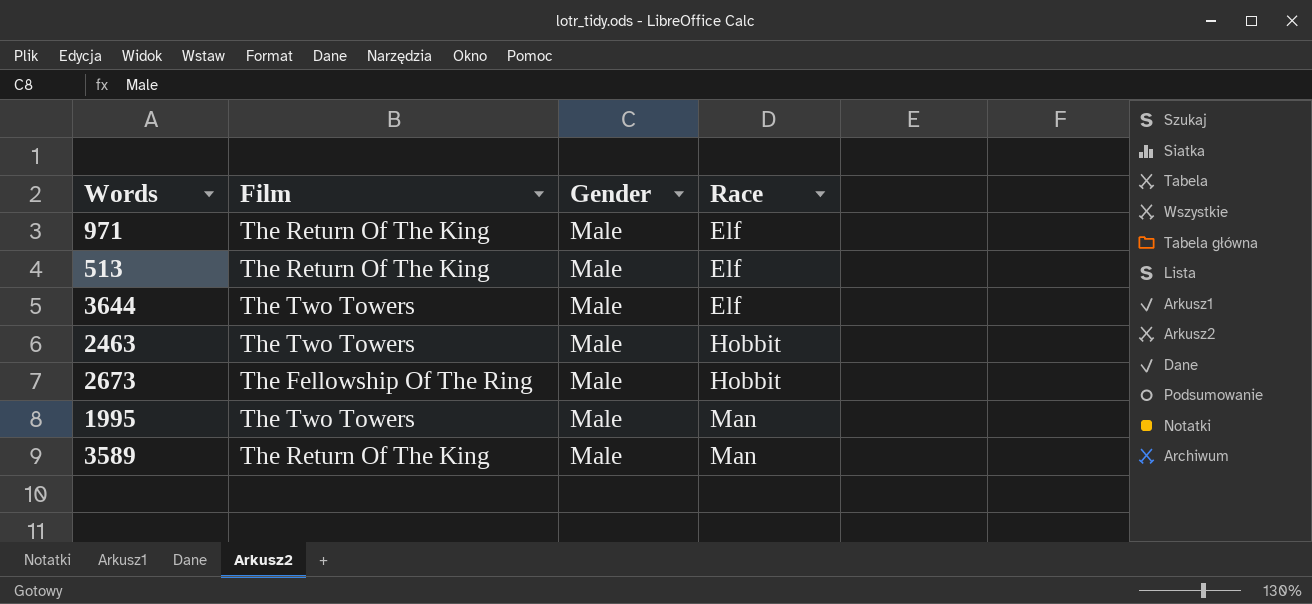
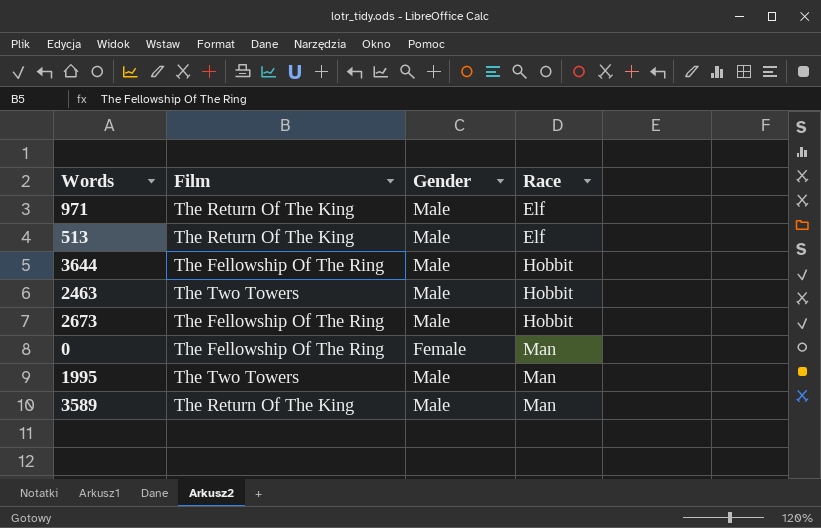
3644 | Film: The Two Towers -> The Fellowship Of The Ring
3644 | Race: Elf -> Hobbit
row 0: none -> The Fellowship Of The Ring | Female | Man

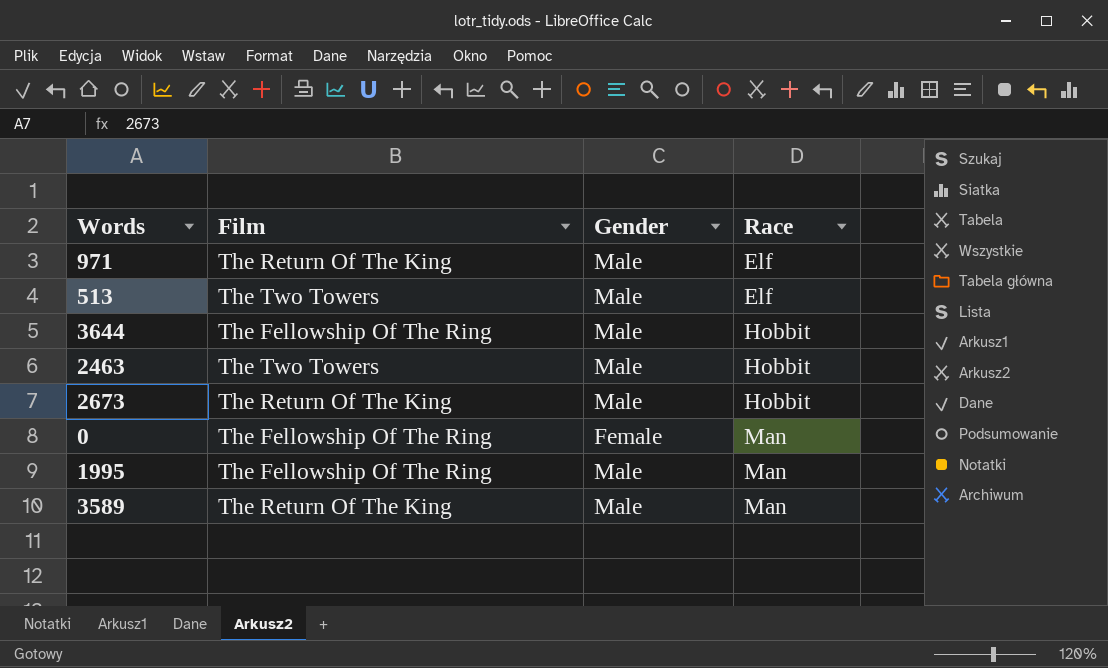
513 | Film: The Return Of The King -> The Two Towers
2673 | Film: The Fellowship Of The Ring -> The Return Of The King
1995 | Film: The Two Towers -> The Fellowship Of The Ring

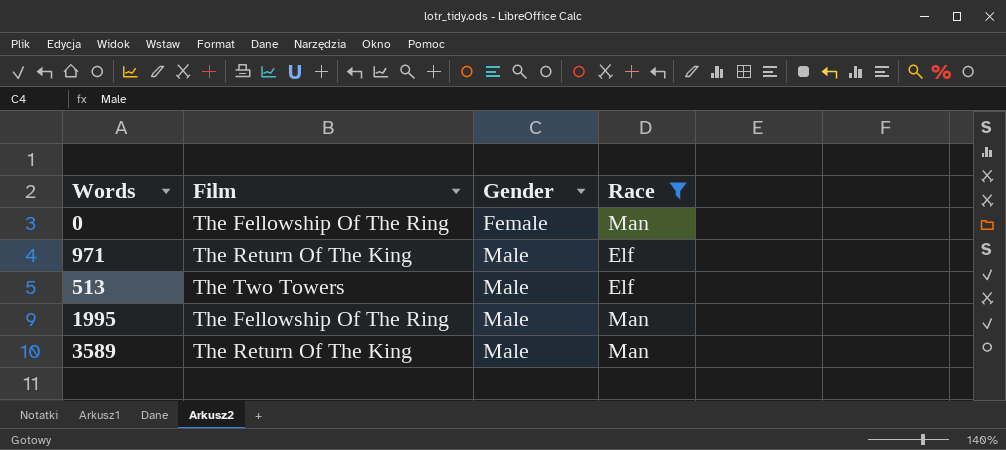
filter: none -> Race != Hobbit
row order: Race ascending -> Gender ascending

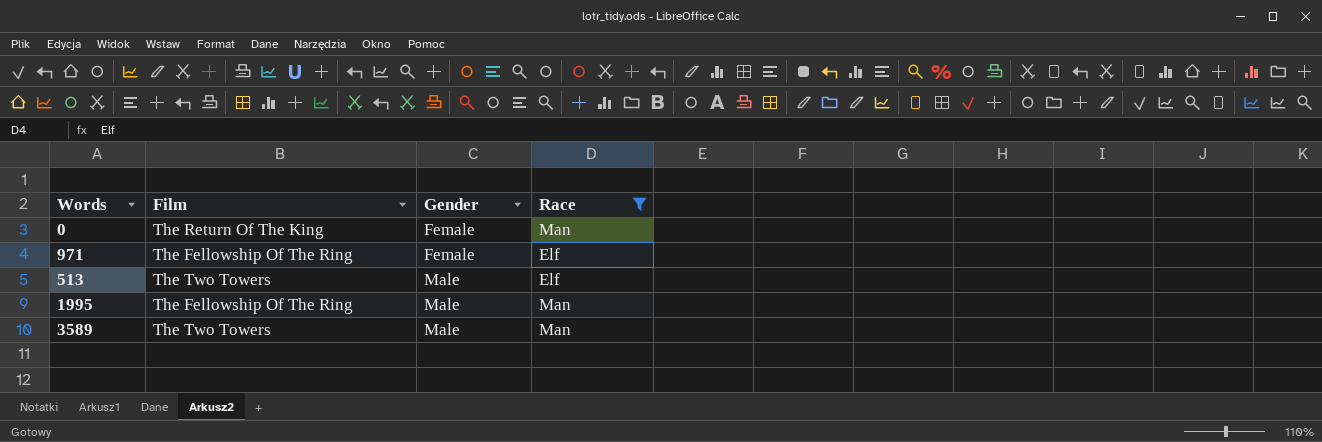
0 | Film: The Fellowship Of The Ring -> The Return Of The King
971 | Film: The Return Of The King -> The Fellowship Of The Ring
971 | Gender: Male -> Female
3589 | Film: The Return Of The King -> The Two Towers

